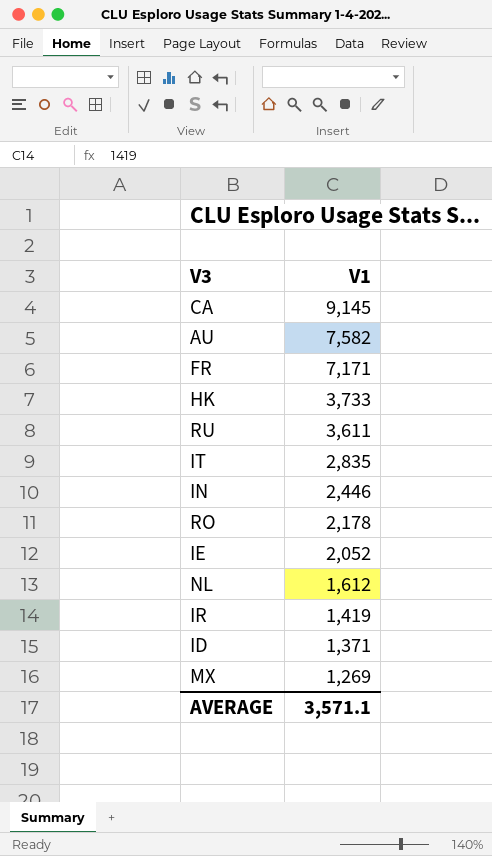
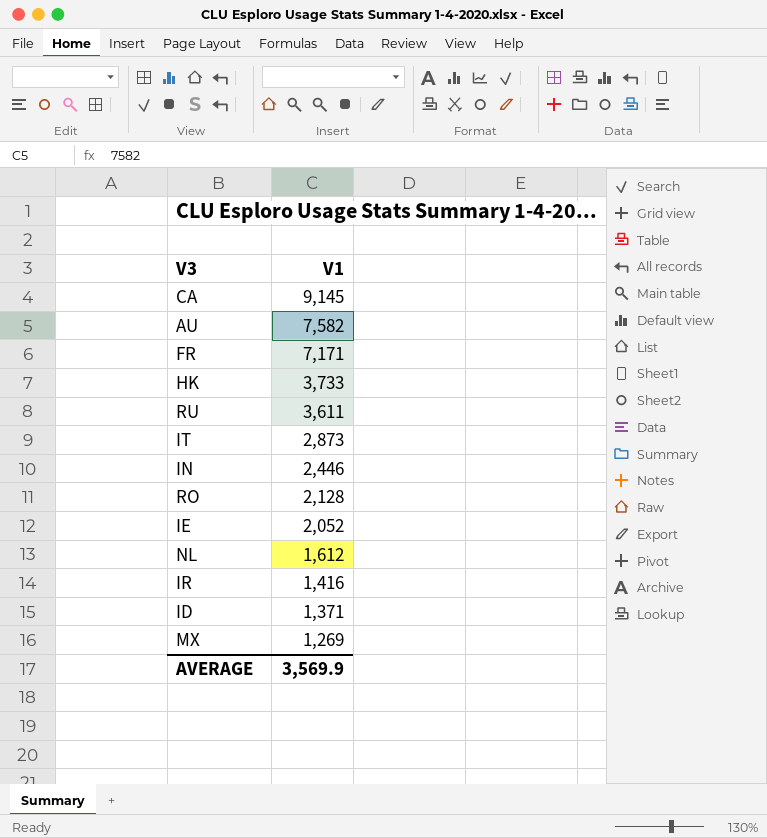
IT | V1: 2,835 -> 2,873
RO | V1: 2,178 -> 2,128
IR | V1: 1,419 -> 1,416
AVERAGE | V1: 3,571.1 -> 3,569.9

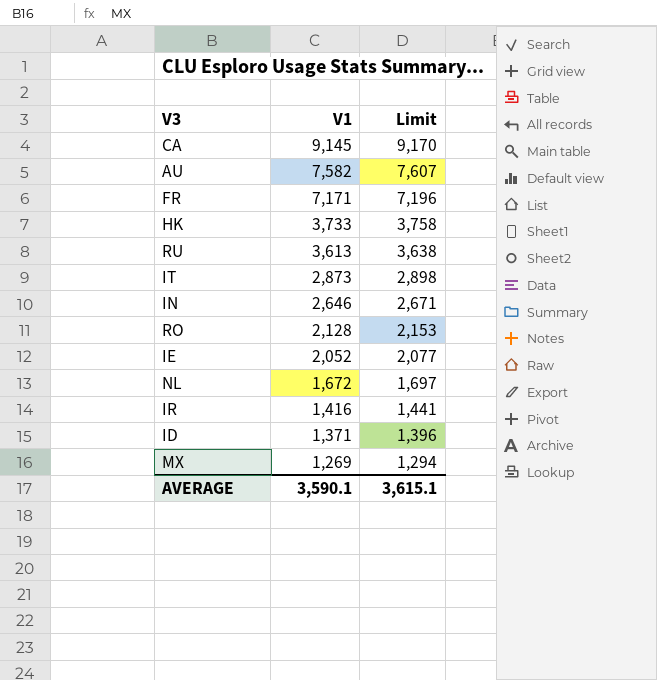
column Limit | formula: none -> [V1] + 25
RU | V1: 3,611 -> 3,613
IN | V1: 2,446 -> 2,646
NL | V1: 1,612 -> 1,672
AVERAGE | V1: 3,569.9 -> 3,590.1

